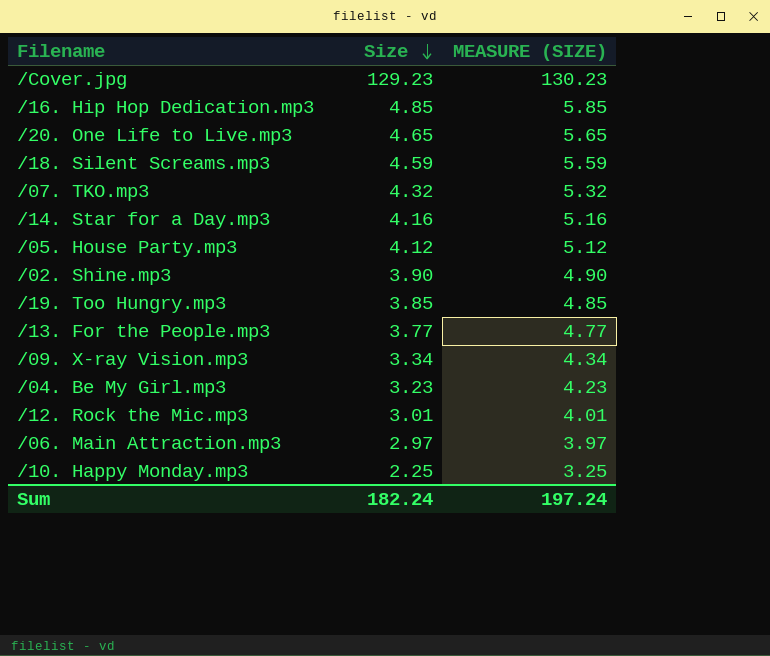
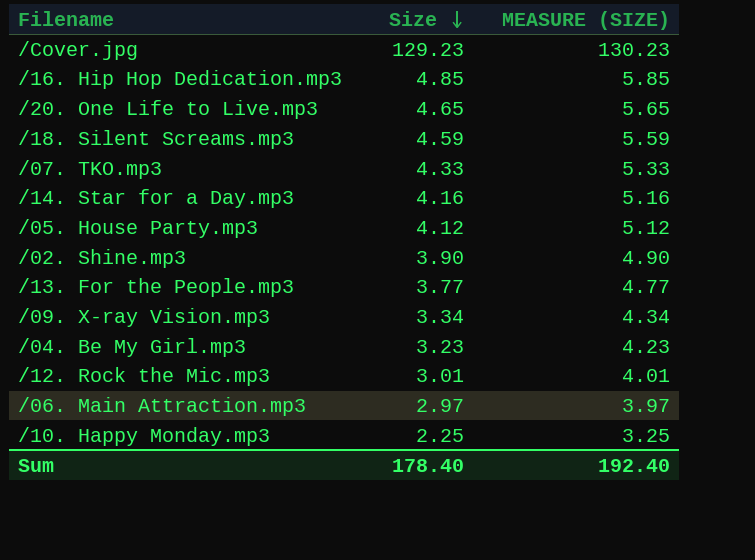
row /19. Too Hungry.mp3: 3.85 | 4.85 -> none
/07. TKO.mp3 | Size: 4.32 -> 4.33
/07. TKO.mp3 | MEASURE (SIZE): 5.32 -> 5.33
Sum | Size: 182.24 -> 178.40
Sum | MEASURE (SIZE): 197.24 -> 192.40

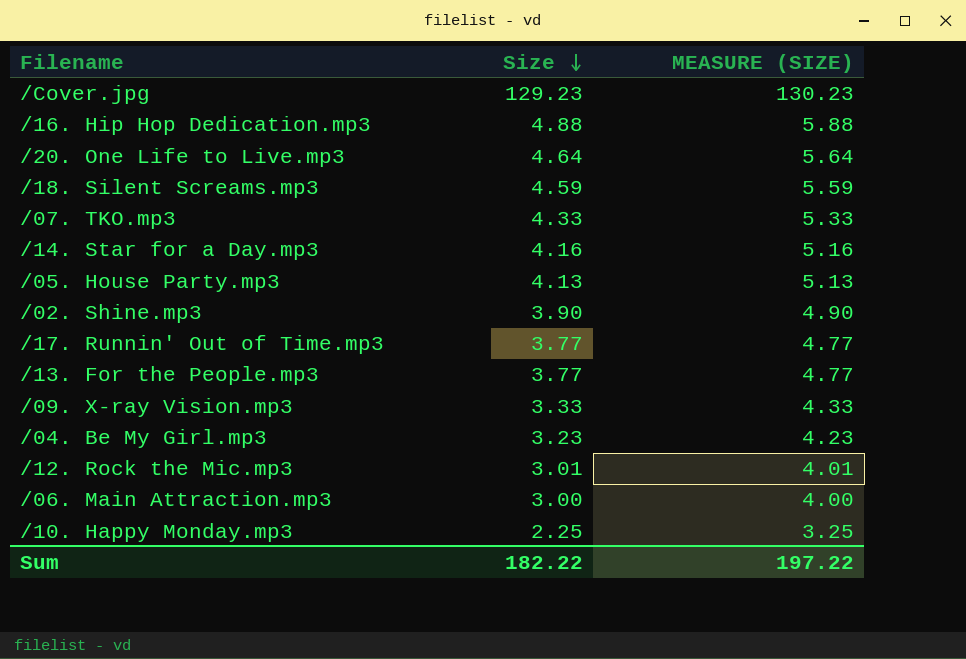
/16. Hip Hop Dedication.mp3 | Size: 4.85 -> 4.88
/16. Hip Hop Dedication.mp3 | MEASURE (SIZE): 5.85 -> 5.88
/20. One Life to Live.mp3 | Size: 4.65 -> 4.64
/20. One Life to Live.mp3 | MEASURE (SIZE): 5.65 -> 5.64
/05. House Party.mp3 | Size: 4.12 -> 4.13
/05. House Party.mp3 | MEASURE (SIZE): 5.12 -> 5.13
row /17. Runnin' Out of Time.mp3: none -> 3.77 | 4.77
/09. X-ray Vision.mp3 | Size: 3.34 -> 3.33
/09. X-ray Vision.mp3 | MEASURE (SIZE): 4.34 -> 4.33
/06. Main Attraction.mp3 | Size: 2.97 -> 3.00
/06. Main Attraction.mp3 | MEASURE (SIZE): 3.97 -> 4.00
Sum | Size: 178.40 -> 182.22
Sum | MEASURE (SIZE): 192.40 -> 197.22

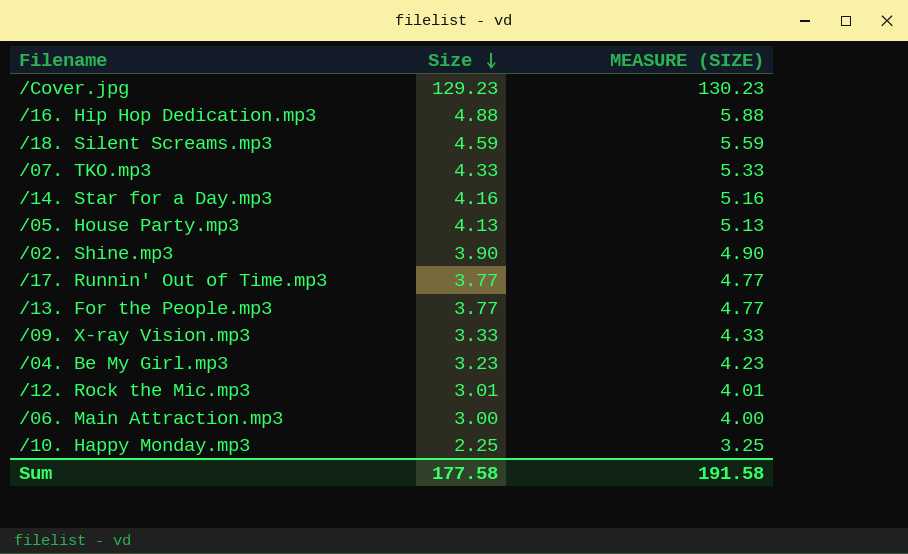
row /20. One Life to Live.mp3: 4.64 | 5.64 -> none
Sum | Size: 182.22 -> 177.58
Sum | MEASURE (SIZE): 197.22 -> 191.58

